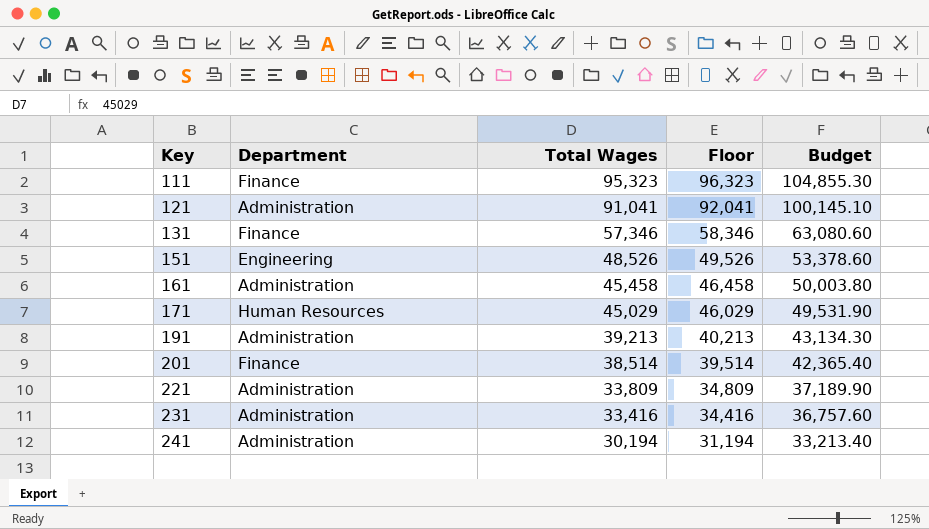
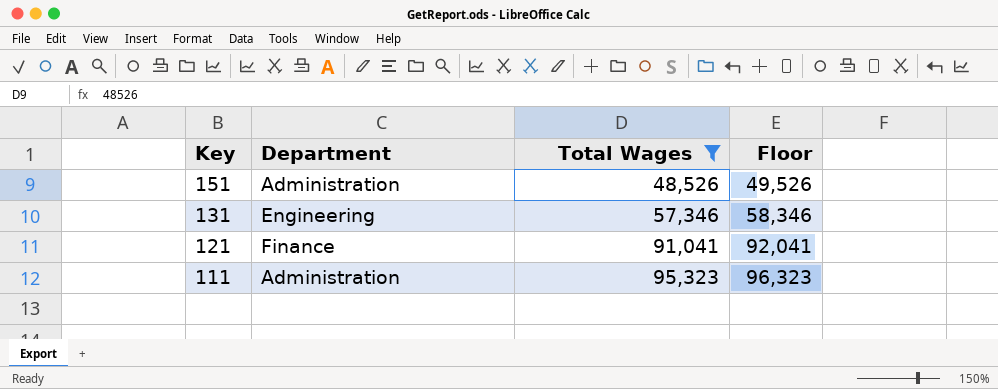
filter: none -> Total Wages >= 48,526
row order: Key ascending -> Key descending
column Budget | formula: [Total Wages] * 1.1 -> none
151 | Department: Engineering -> Administration
131 | Department: Finance -> Engineering
121 | Department: Administration -> Finance
111 | Department: Finance -> Administration

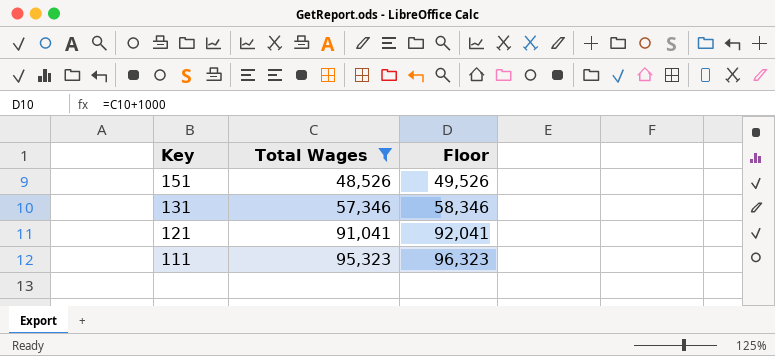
column Department | position: 2 -> none

